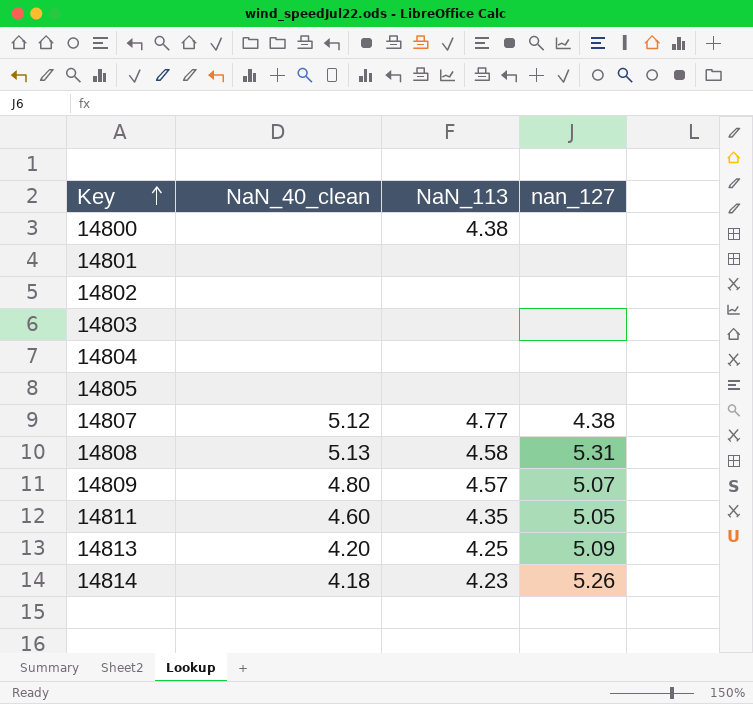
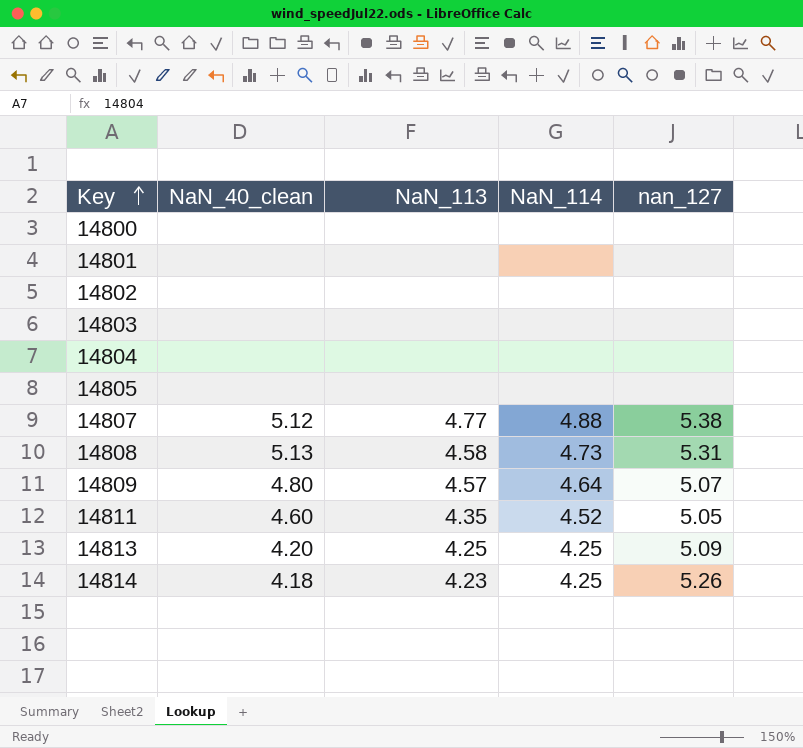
column NaN_114 | position: none -> 4
14800 | NaN_113: 4.38 -> none
14807 | nan_127: 4.38 -> 5.38

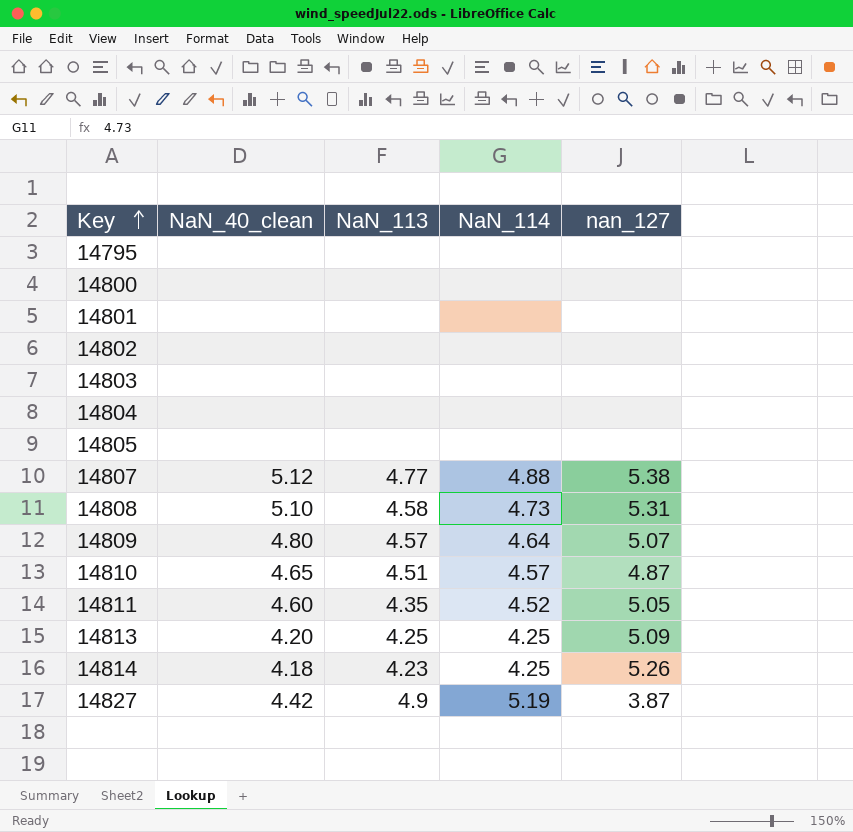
row 14795: none -> none | none | none | none
14808 | NaN_40_clean: 5.13 -> 5.10
row 14810: none -> 4.65 | 4.51 | 4.57 | 4.87
row 14827: none -> 4.42 | 4.9 | 5.19 | 3.87

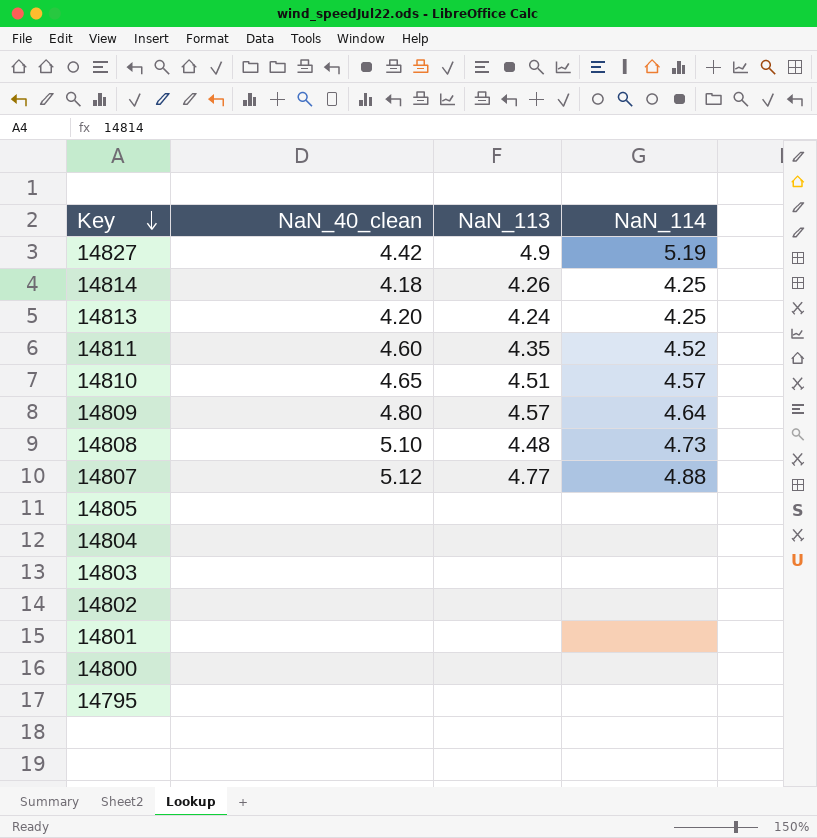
row order: Key ascending -> Key descending
column nan_127 | position: 5 -> none
14814 | NaN_113: 4.23 -> 4.26
14813 | NaN_113: 4.25 -> 4.24
14808 | NaN_113: 4.58 -> 4.48

